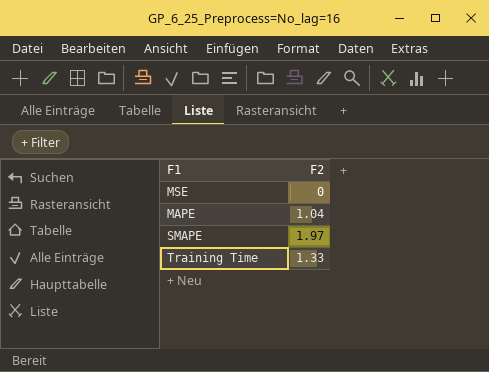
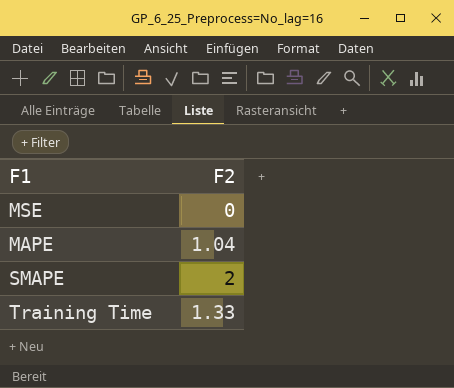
SMAPE | F2: 1.97 -> 2

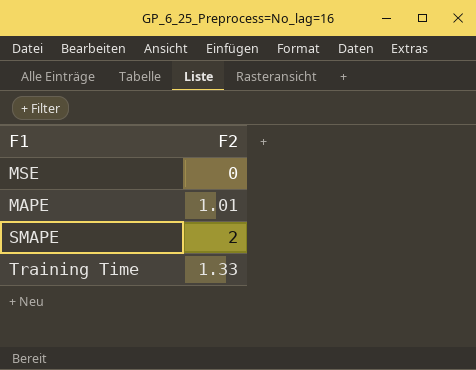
MAPE | F2: 1.04 -> 1.01

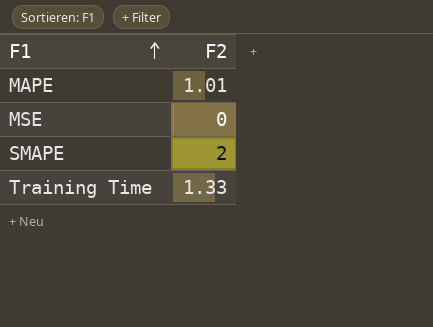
row order: none -> F1 ascending

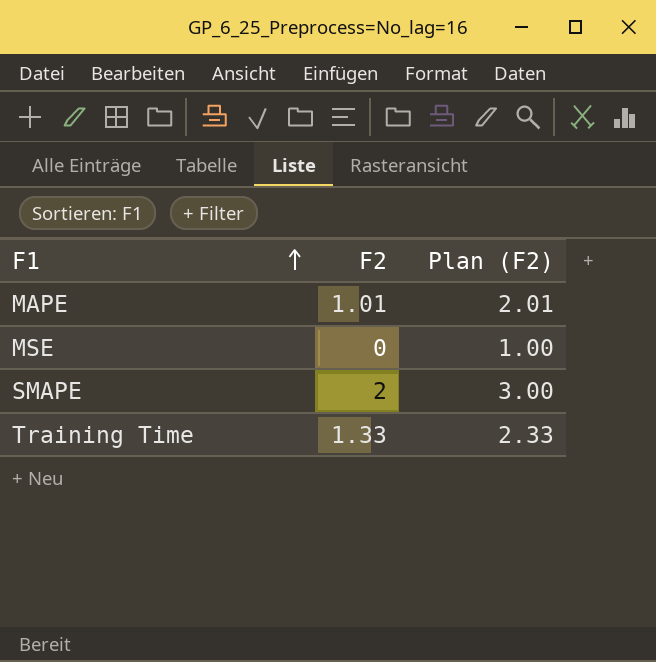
column Plan (F2) | formula: none -> [F2] + 1

